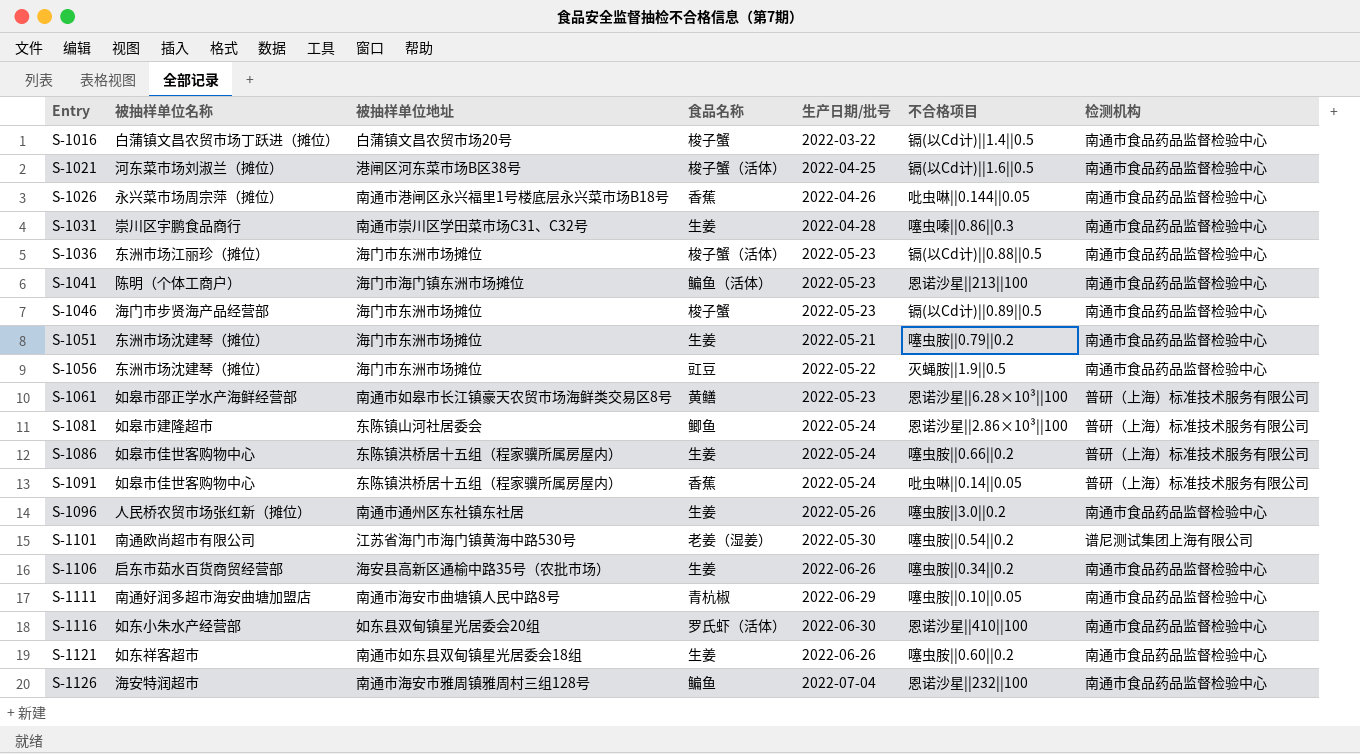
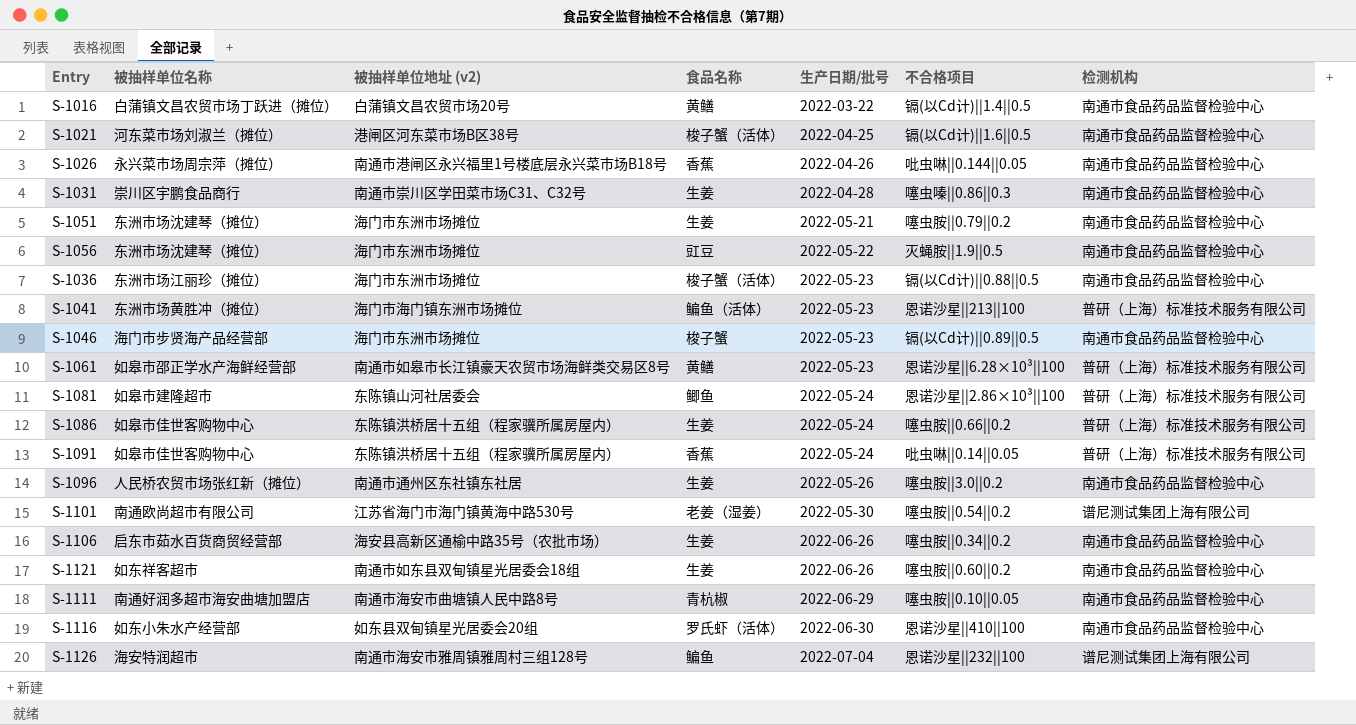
row order: Entry ascending -> 生产日期/批号 ascending
column name: 被抽样单位地址 -> 被抽样单位地址 (v2)
S-1016 | 食品名称: 梭子蟹 -> 黄鳝
S-1041 | 被抽样单位名称: 陈明（个体工商户） -> 东洲市场黄胜冲（摊位）
S-1041 | 检测机构: 南通市食品药品监督检验中心 -> 普研（上海）标准技术服务有限公司
S-1126 | 检测机构: 南通市食品药品监督检验中心 -> 谱尼测试集团上海有限公司

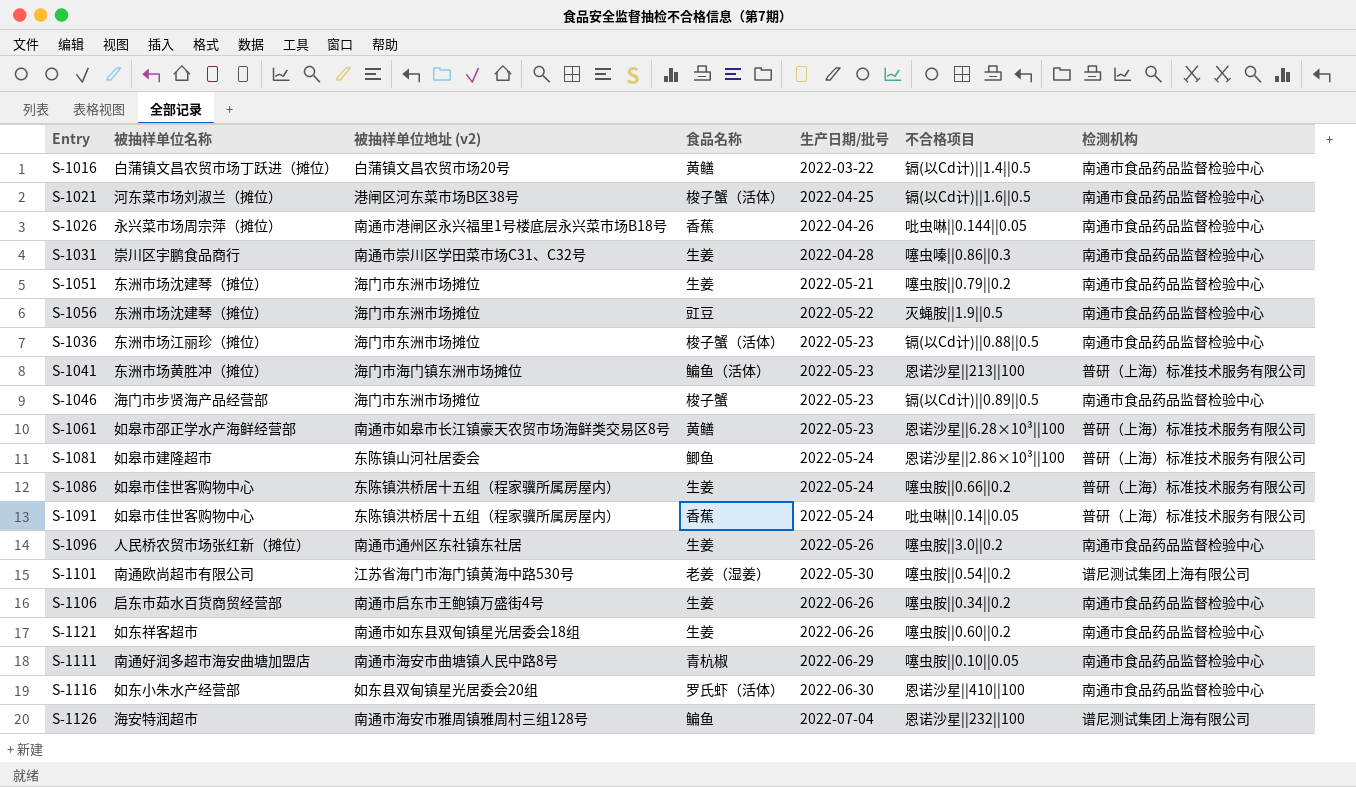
S-1106 | 被抽样单位地址 (v2): 海安县高新区通榆中路35号（农批市场） -> 南通市启东市王鲍镇万盛街4号

